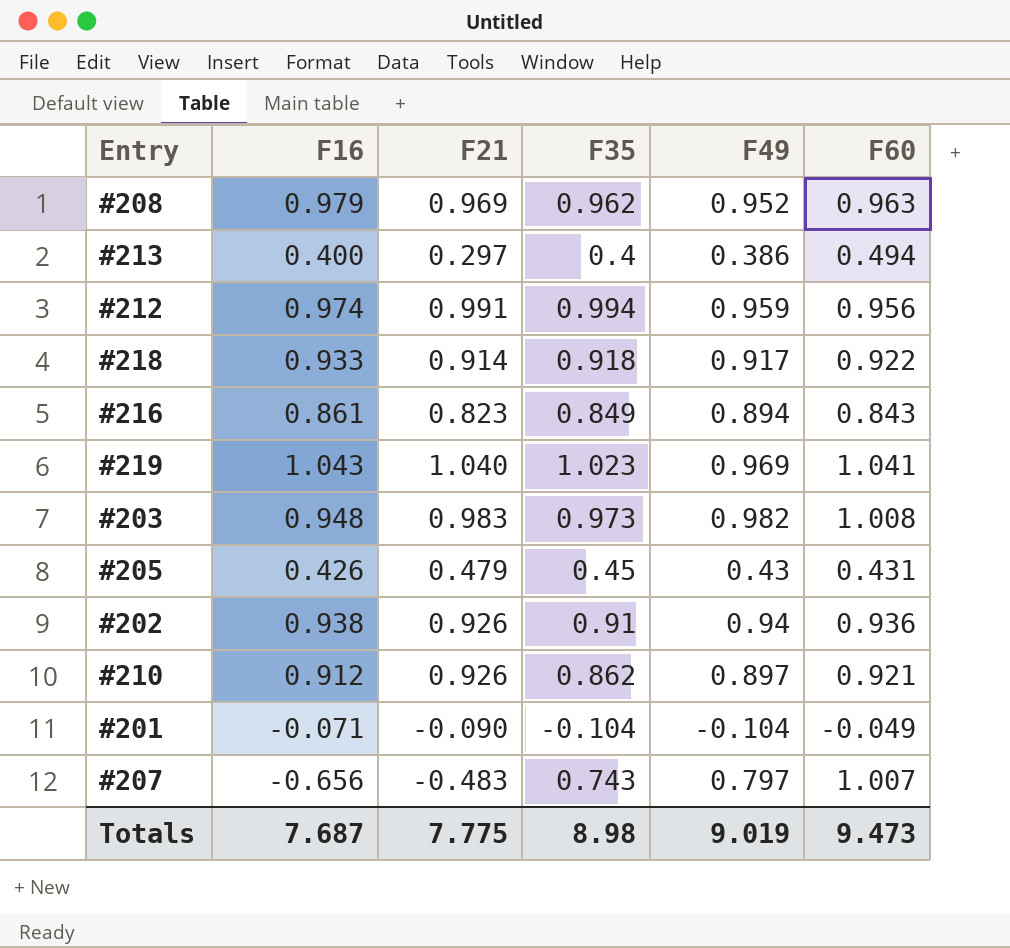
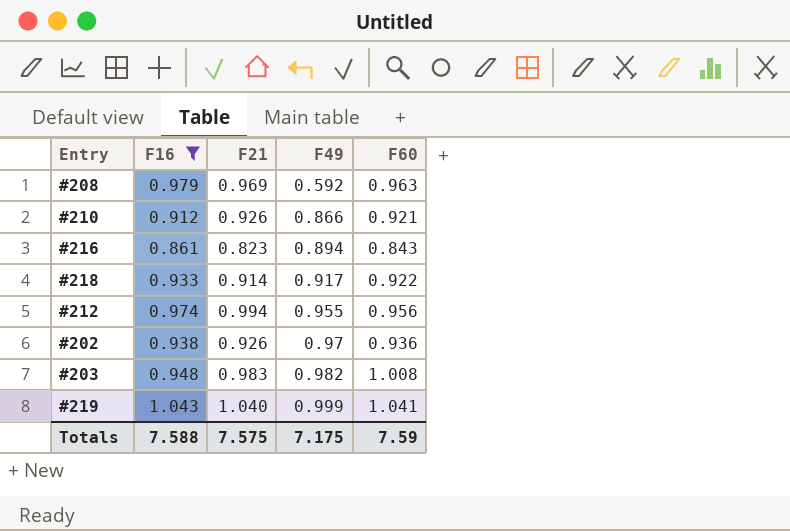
filter: none -> F16 >= 0.861
row order: none -> F49 ascending
column F35 | position: 4 -> none
#208 | F49: 0.952 -> 0.592
#210 | F49: 0.897 -> 0.866
#212 | F21: 0.991 -> 0.994
#212 | F49: 0.959 -> 0.955
#202 | F49: 0.94 -> 0.97
#219 | F49: 0.969 -> 0.999
Totals | F16: 7.687 -> 7.588
Totals | F21: 7.775 -> 7.575
Totals | F49: 9.019 -> 7.175
Totals | F60: 9.473 -> 7.59

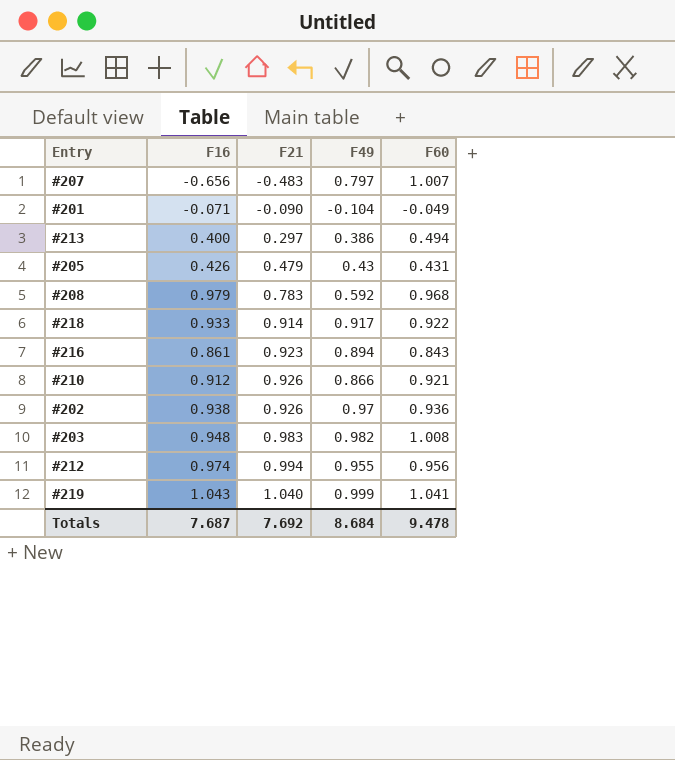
filter: F16 >= 0.861 -> none
row order: F49 ascending -> F21 ascending
#208 | F21: 0.969 -> 0.783
#208 | F60: 0.963 -> 0.968
#216 | F21: 0.823 -> 0.923
Totals | F16: 7.588 -> 7.687
Totals | F21: 7.575 -> 7.692
Totals | F49: 7.175 -> 8.684
Totals | F60: 7.59 -> 9.478

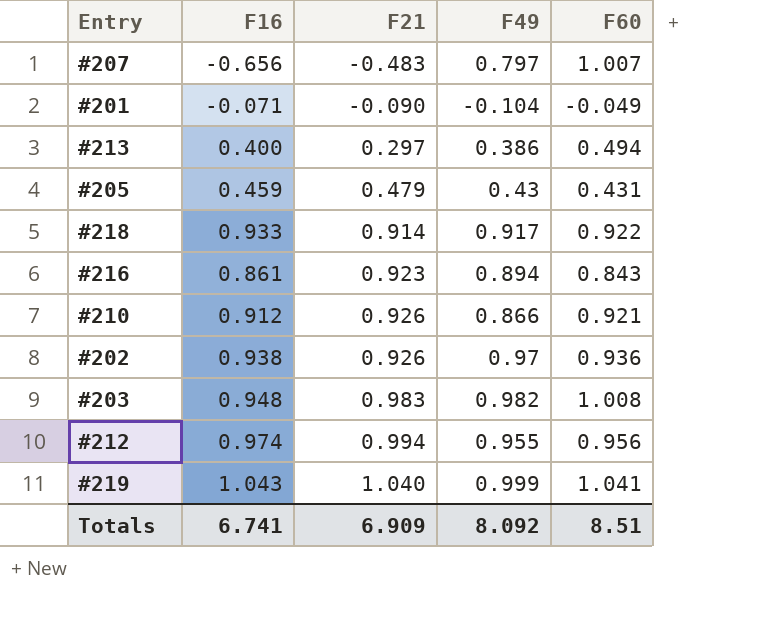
row #208: 0.979 | 0.783 | 0.592 | 0.968 -> none
#205 | F16: 0.426 -> 0.459
Totals | F16: 7.687 -> 6.741
Totals | F21: 7.692 -> 6.909
Totals | F49: 8.684 -> 8.092
Totals | F60: 9.478 -> 8.51

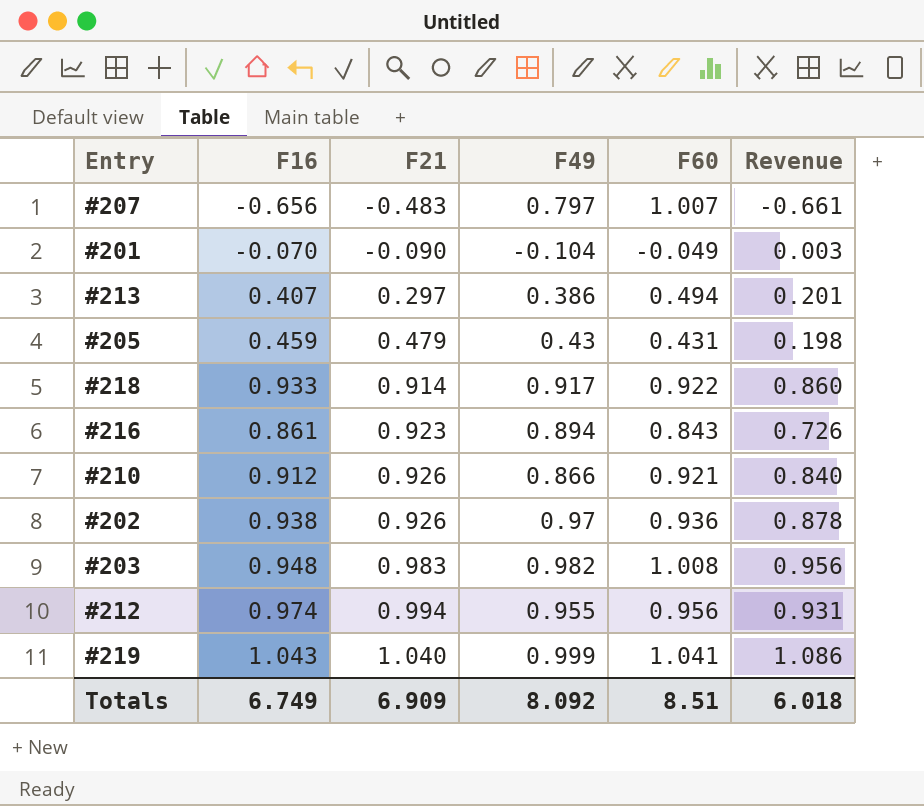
column Revenue | formula: none -> [F16] * [F60]
#201 | F16: -0.071 -> -0.070
#213 | F16: 0.400 -> 0.407
Totals | F16: 6.741 -> 6.749

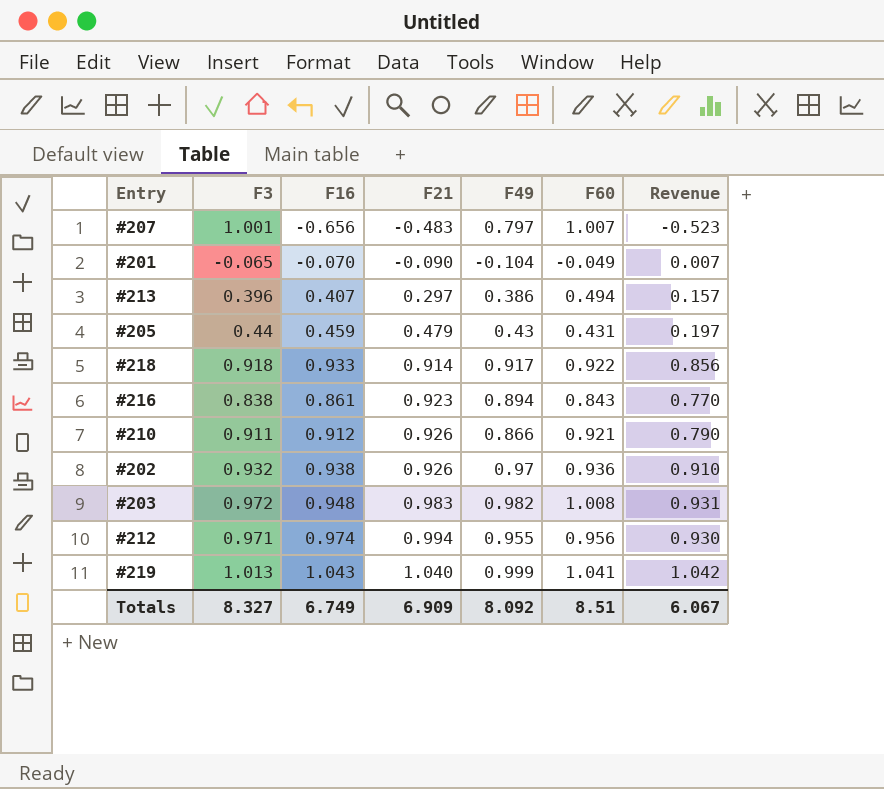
column F3 | position: none -> 2
column Revenue | formula: [F16] * [F60] -> [F16] * [F49]
Totals | Revenue: 6.018 -> 6.067

